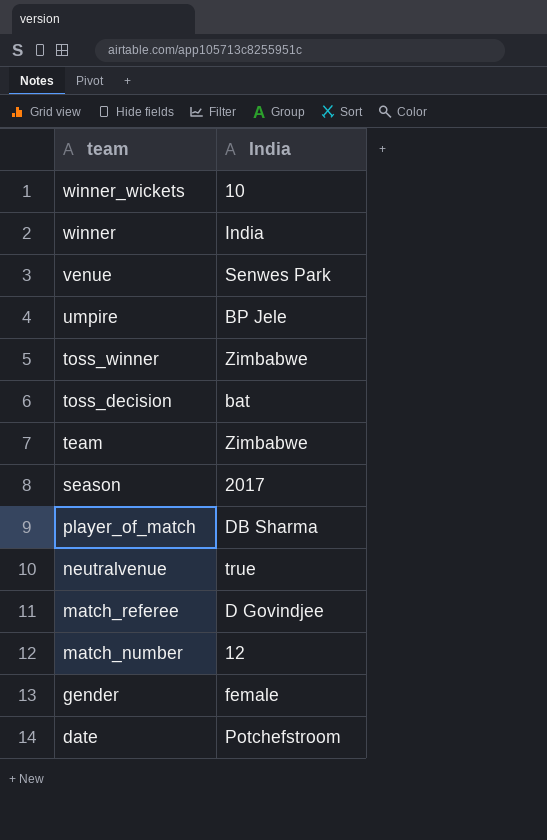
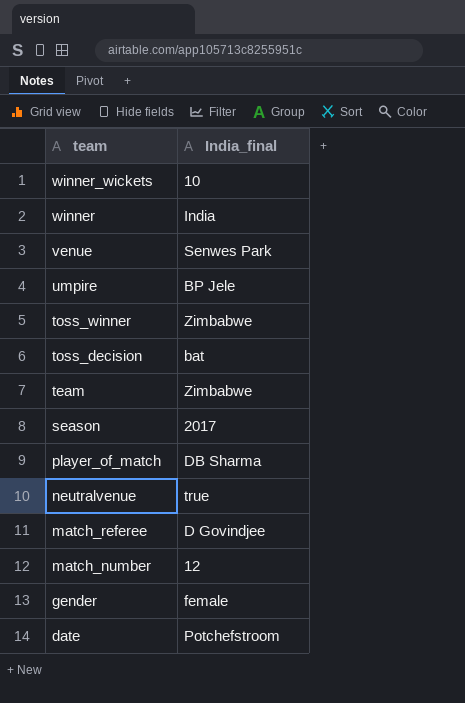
column name: India -> India_final

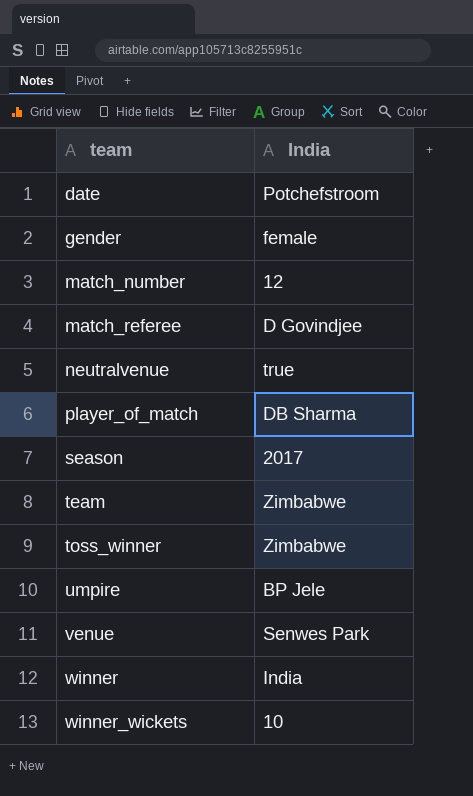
row order: team descending -> team ascending
column name: India_final -> India
row toss_decision: bat -> none

